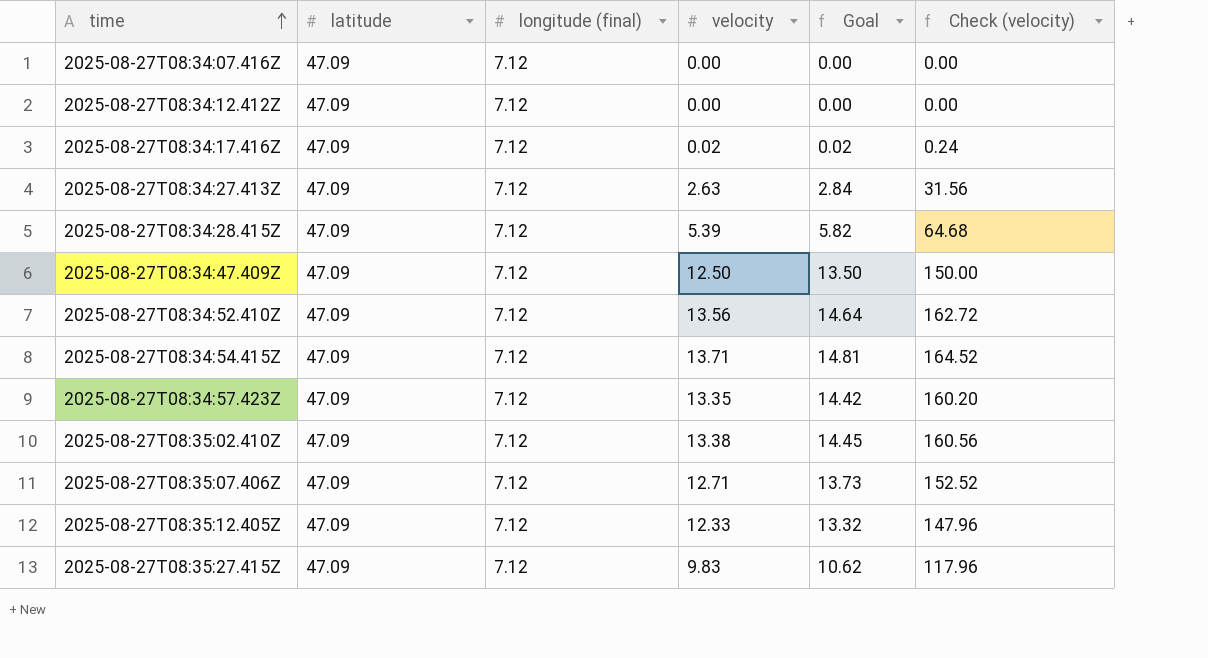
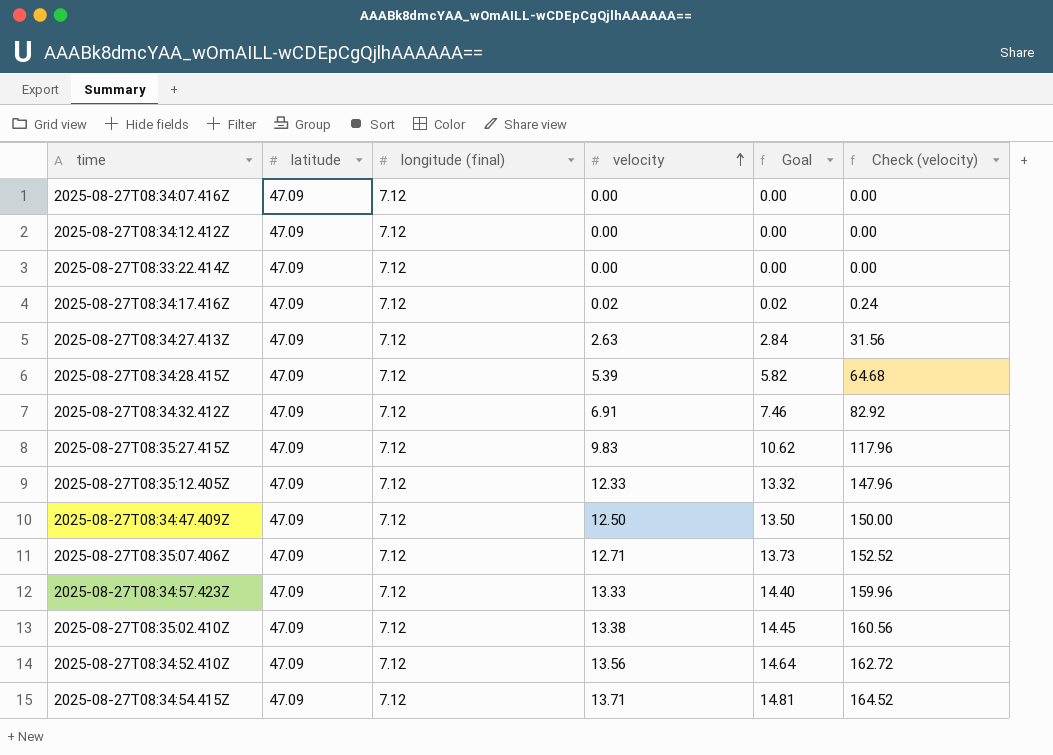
row order: time ascending -> velocity ascending
row 2025-08-27T08:33:22.414Z: none -> 47.09 | 7.12 | 0.00 | 0.00 | 0.00
row 2025-08-27T08:34:32.412Z: none -> 47.09 | 7.12 | 6.91 | 7.46 | 82.92
2025-08-27T08:34:57.423Z | velocity: 13.35 -> 13.33
2025-08-27T08:34:57.423Z | Goal: 14.42 -> 14.40
2025-08-27T08:34:57.423Z | Check (velocity): 160.20 -> 159.96

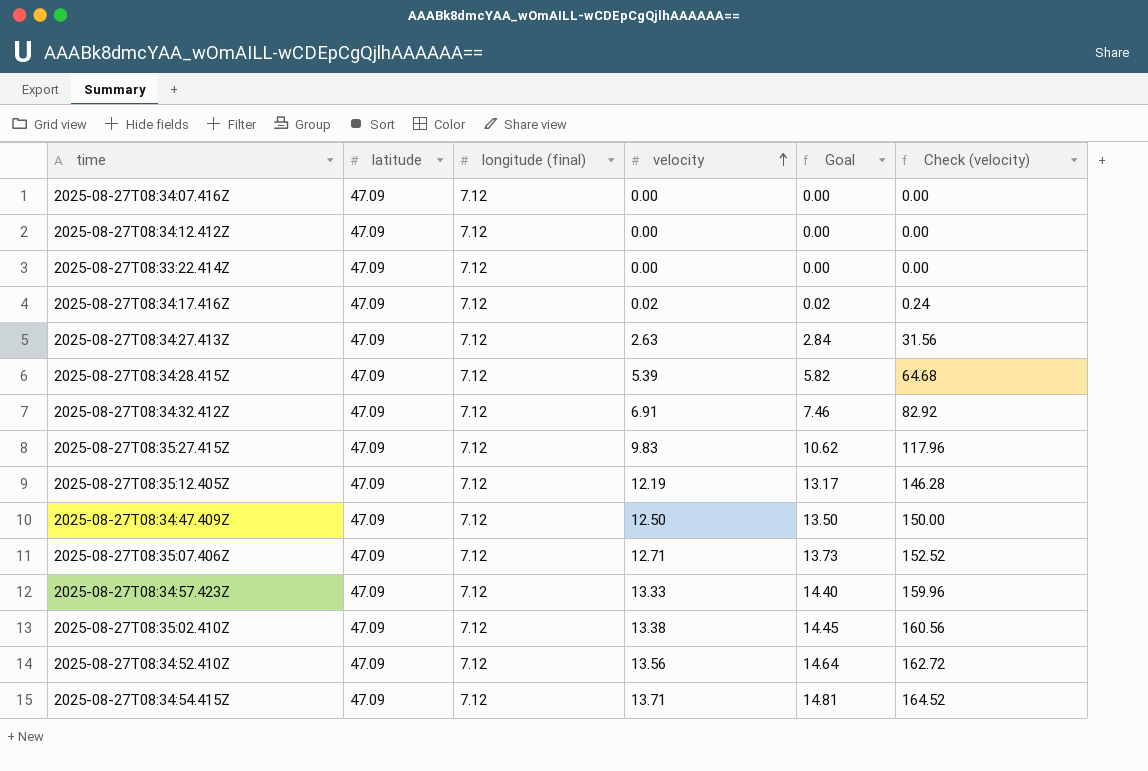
2025-08-27T08:35:12.405Z | velocity: 12.33 -> 12.19
2025-08-27T08:35:12.405Z | Goal: 13.32 -> 13.17
2025-08-27T08:35:12.405Z | Check (velocity): 147.96 -> 146.28

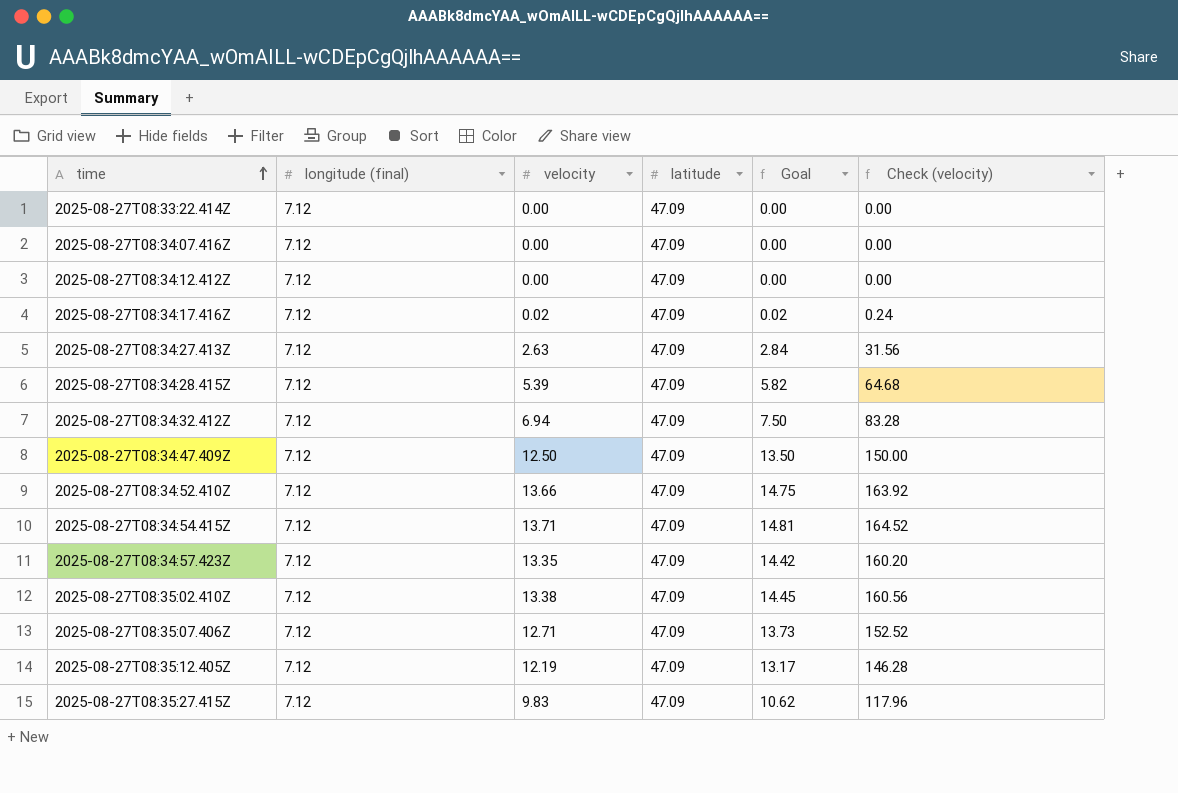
row order: velocity ascending -> time ascending
column latitude | position: 2 -> 4
2025-08-27T08:34:32.412Z | velocity: 6.91 -> 6.94
2025-08-27T08:34:32.412Z | Goal: 7.46 -> 7.50
2025-08-27T08:34:32.412Z | Check (velocity): 82.92 -> 83.28
2025-08-27T08:34:52.410Z | velocity: 13.56 -> 13.66
2025-08-27T08:34:52.410Z | Goal: 14.64 -> 14.75
2025-08-27T08:34:52.410Z | Check (velocity): 162.72 -> 163.92
2025-08-27T08:34:57.423Z | velocity: 13.33 -> 13.35
2025-08-27T08:34:57.423Z | Goal: 14.40 -> 14.42
2025-08-27T08:34:57.423Z | Check (velocity): 159.96 -> 160.20

